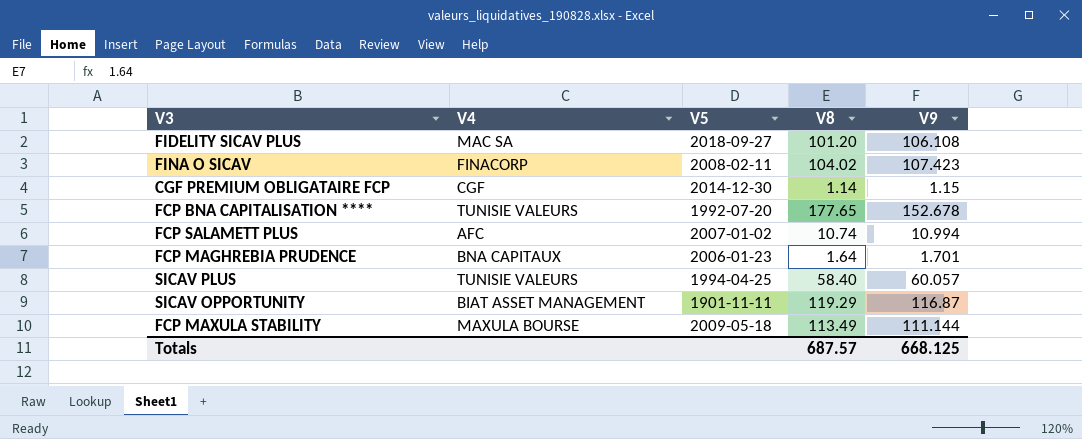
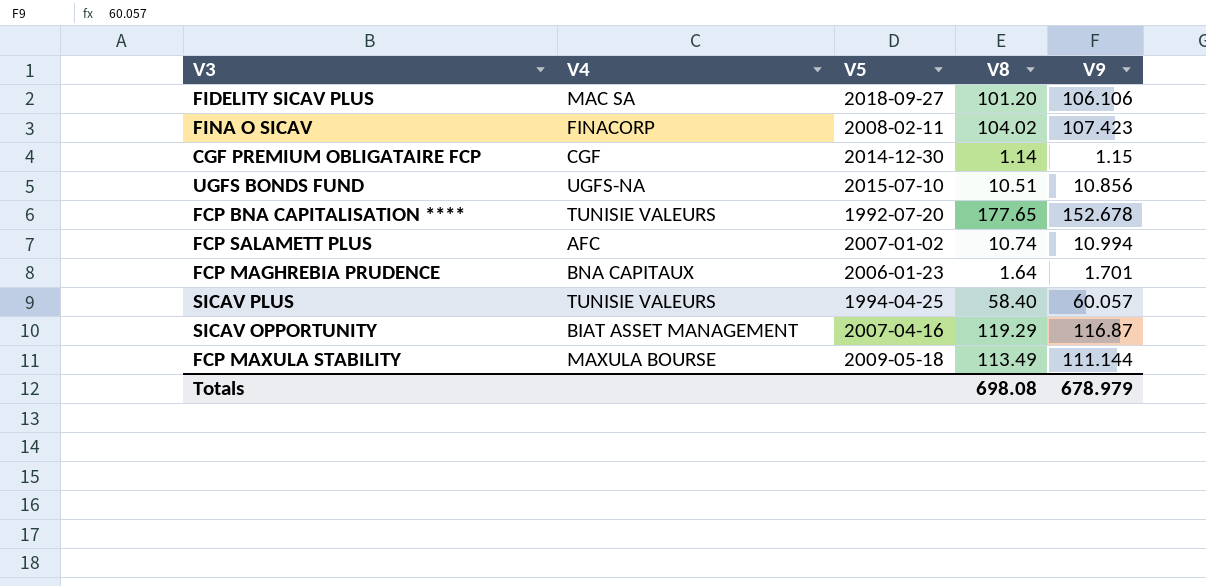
FIDELITY SICAV PLUS | V9: 106.108 -> 106.106
row UGFS BONDS FUND: none -> UGFS-NA | 2015-07-10 | 10.51 | 10.856
SICAV OPPORTUNITY | V5: 1901-11-11 -> 2007-04-16
Totals | V8: 687.57 -> 698.08
Totals | V9: 668.125 -> 678.979

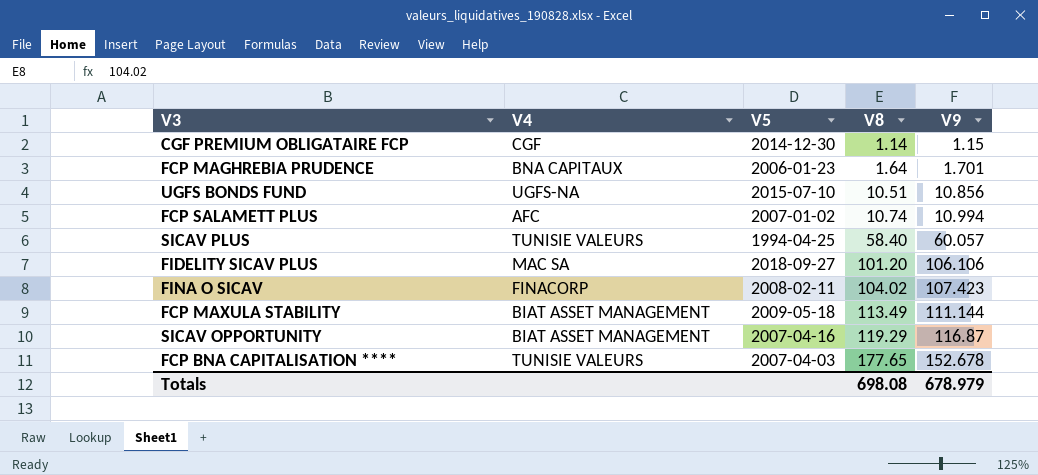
row order: none -> V8 ascending
FCP MAXULA STABILITY | V4: MAXULA BOURSE -> BIAT ASSET MANAGEMENT
FCP BNA CAPITALISATION **** | V5: 1992-07-20 -> 2007-04-03

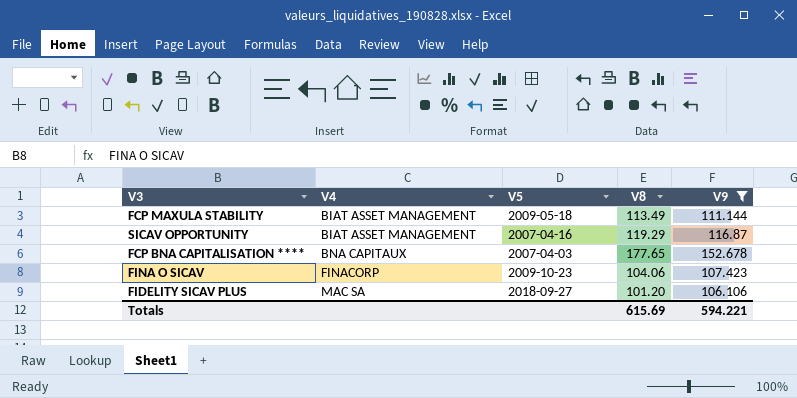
filter: none -> V9 >= 106.106
row order: V8 ascending -> V4 ascending
FCP BNA CAPITALISATION **** | V4: TUNISIE VALEURS -> BNA CAPITAUX
FINA O SICAV | V5: 2008-02-11 -> 2009-10-23
FINA O SICAV | V8: 104.02 -> 104.06
Totals | V8: 698.08 -> 615.69
Totals | V9: 678.979 -> 594.221

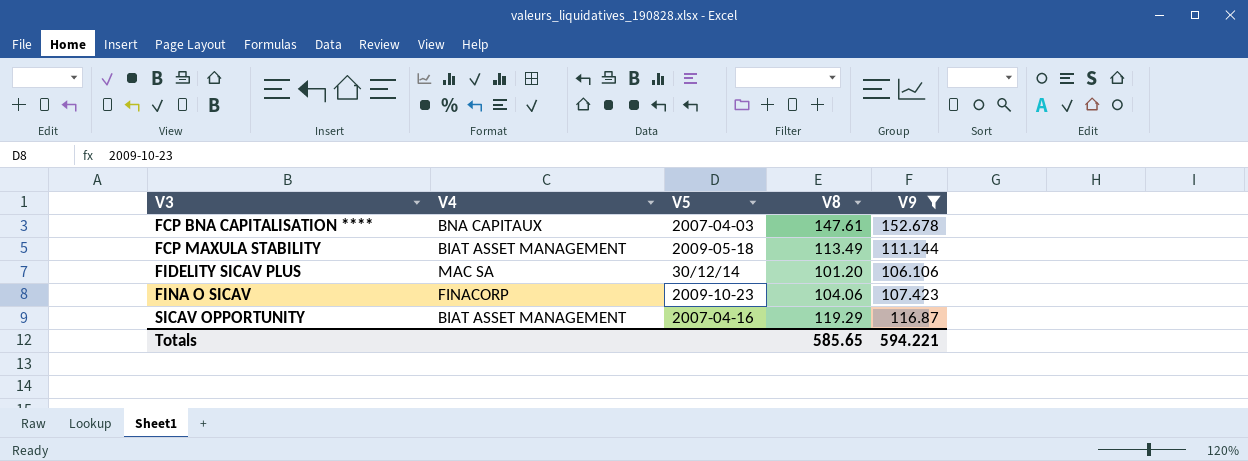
row order: V4 ascending -> V3 ascending
FCP BNA CAPITALISATION **** | V8: 177.65 -> 147.61
FIDELITY SICAV PLUS | V5: 2018-09-27 -> 30/12/14
Totals | V8: 615.69 -> 585.65

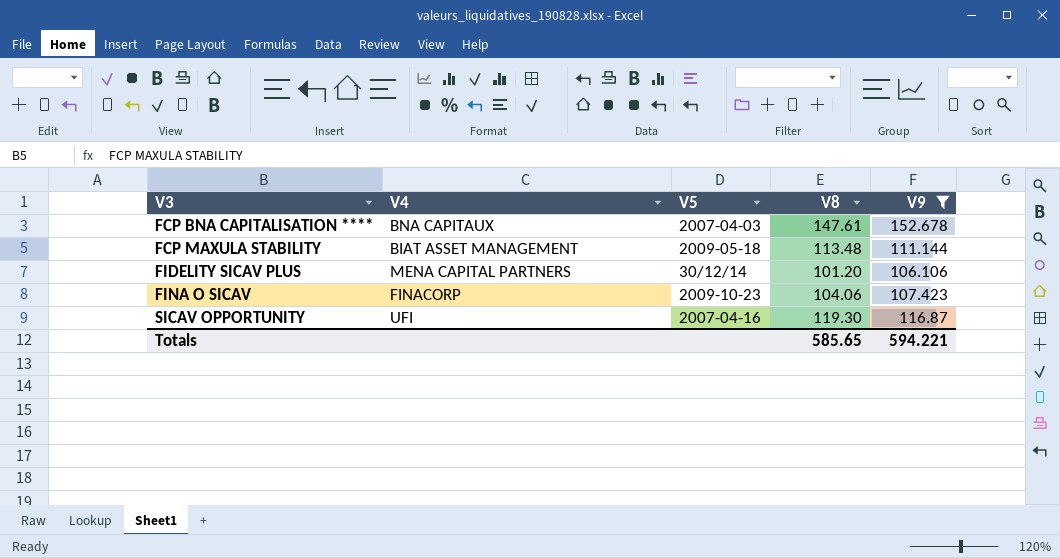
FCP MAXULA STABILITY | V8: 113.49 -> 113.48
FIDELITY SICAV PLUS | V4: MAC SA -> MENA CAPITAL PARTNERS
SICAV OPPORTUNITY | V4: BIAT ASSET MANAGEMENT -> UFI
SICAV OPPORTUNITY | V8: 119.29 -> 119.30

